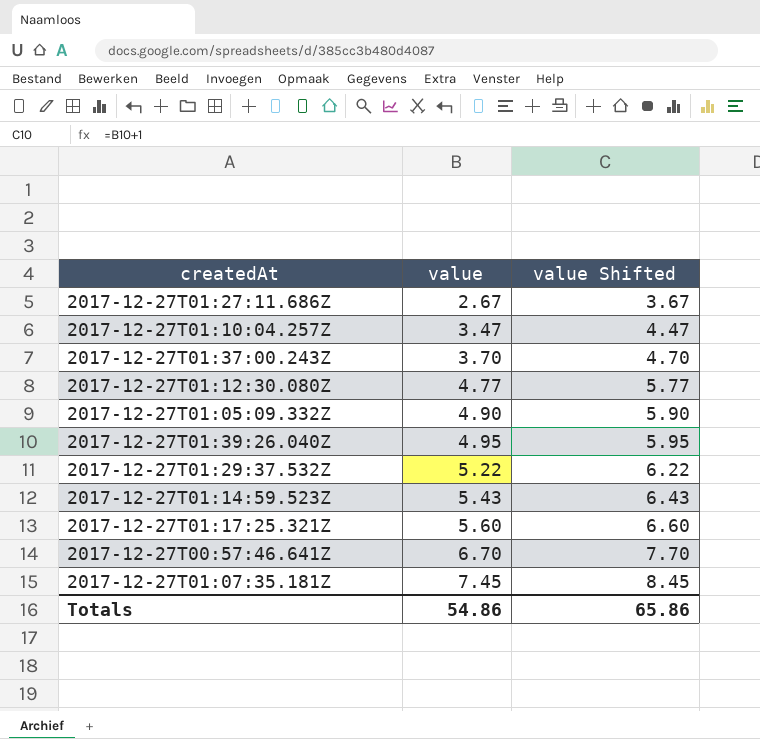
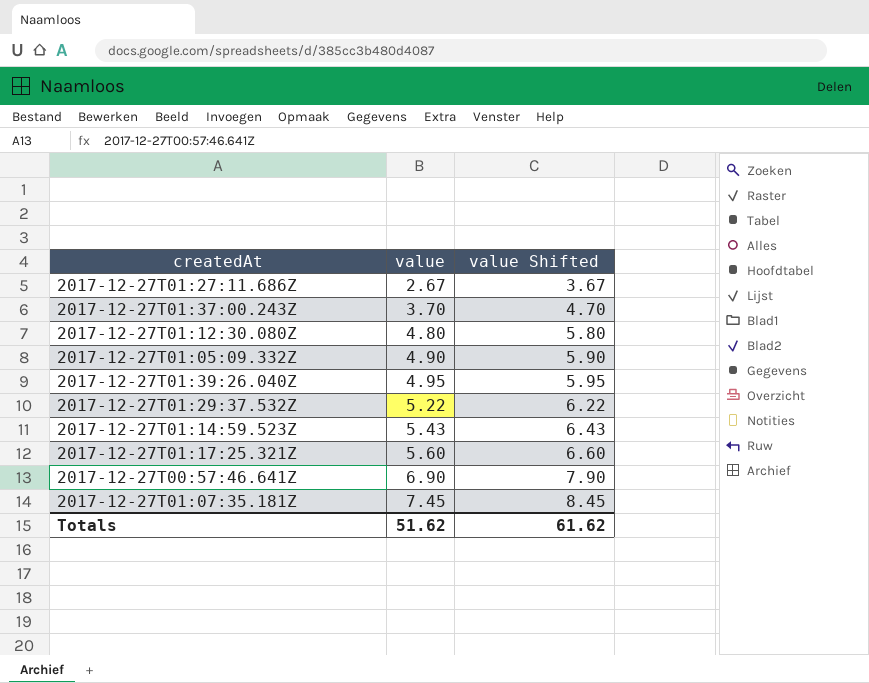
row 2017-12-27T01:10:04.257Z: 3.47 | 4.47 -> none
2017-12-27T01:12:30.080Z | value: 4.77 -> 4.80
2017-12-27T01:12:30.080Z | value Shifted: 5.77 -> 5.80
2017-12-27T00:57:46.641Z | value: 6.70 -> 6.90
2017-12-27T00:57:46.641Z | value Shifted: 7.70 -> 7.90
Totals | value: 54.86 -> 51.62
Totals | value Shifted: 65.86 -> 61.62

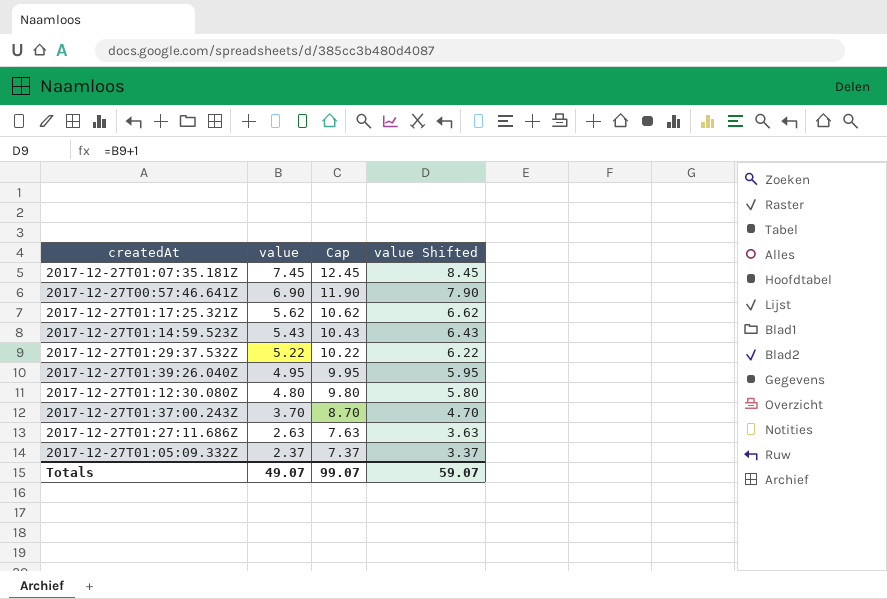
row order: value ascending -> value descending
column Cap | formula: none -> [value] + 5
2017-12-27T01:17:25.321Z | value: 5.60 -> 5.62
2017-12-27T01:17:25.321Z | value Shifted: 6.60 -> 6.62
2017-12-27T01:27:11.686Z | value: 2.67 -> 2.63
2017-12-27T01:27:11.686Z | value Shifted: 3.67 -> 3.63
2017-12-27T01:05:09.332Z | value: 4.90 -> 2.37
2017-12-27T01:05:09.332Z | value Shifted: 5.90 -> 3.37
Totals | value: 51.62 -> 49.07
Totals | value Shifted: 61.62 -> 59.07

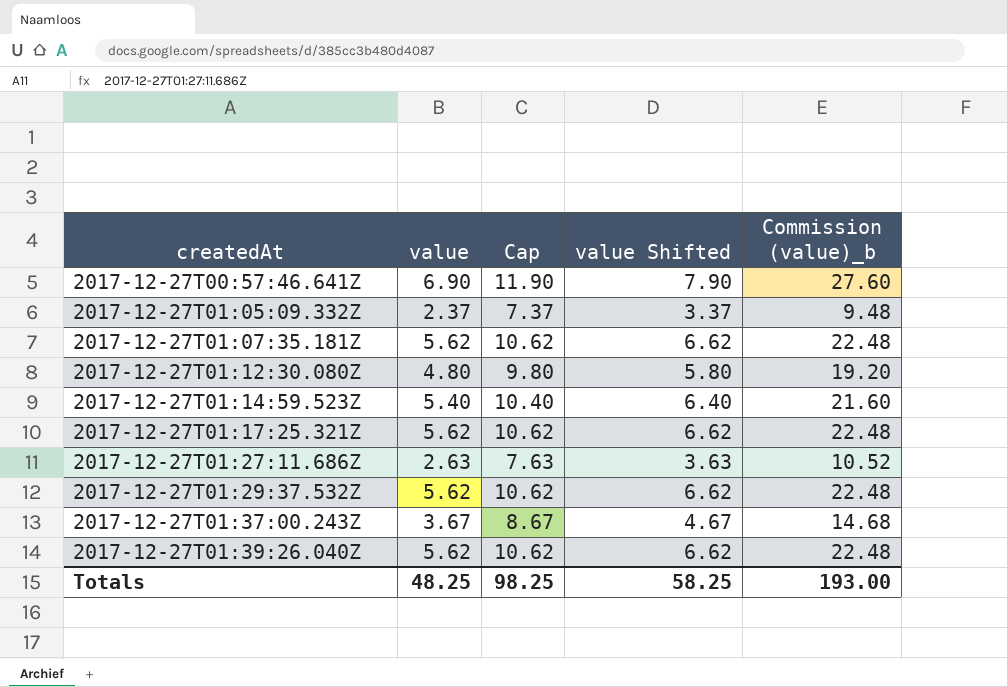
row order: value descending -> createdAt ascending
column Commission (value)_b | formula: none -> [value] * 4
2017-12-27T01:07:35.181Z | value: 7.45 -> 5.62
2017-12-27T01:07:35.181Z | Cap: 12.45 -> 10.62
2017-12-27T01:07:35.181Z | value Shifted: 8.45 -> 6.62
2017-12-27T01:14:59.523Z | value: 5.43 -> 5.40
2017-12-27T01:14:59.523Z | Cap: 10.43 -> 10.40
2017-12-27T01:14:59.523Z | value Shifted: 6.43 -> 6.40
2017-12-27T01:29:37.532Z | value: 5.22 -> 5.62
2017-12-27T01:29:37.532Z | Cap: 10.22 -> 10.62
2017-12-27T01:29:37.532Z | value Shifted: 6.22 -> 6.62
2017-12-27T01:37:00.243Z | value: 3.70 -> 3.67
2017-12-27T01:37:00.243Z | Cap: 8.70 -> 8.67
2017-12-27T01:37:00.243Z | value Shifted: 4.70 -> 4.67
2017-12-27T01:39:26.040Z | value: 4.95 -> 5.62
2017-12-27T01:39:26.040Z | Cap: 9.95 -> 10.62
2017-12-27T01:39:26.040Z | value Shifted: 5.95 -> 6.62
Totals | value: 49.07 -> 48.25
Totals | Cap: 99.07 -> 98.25
Totals | value Shifted: 59.07 -> 58.25

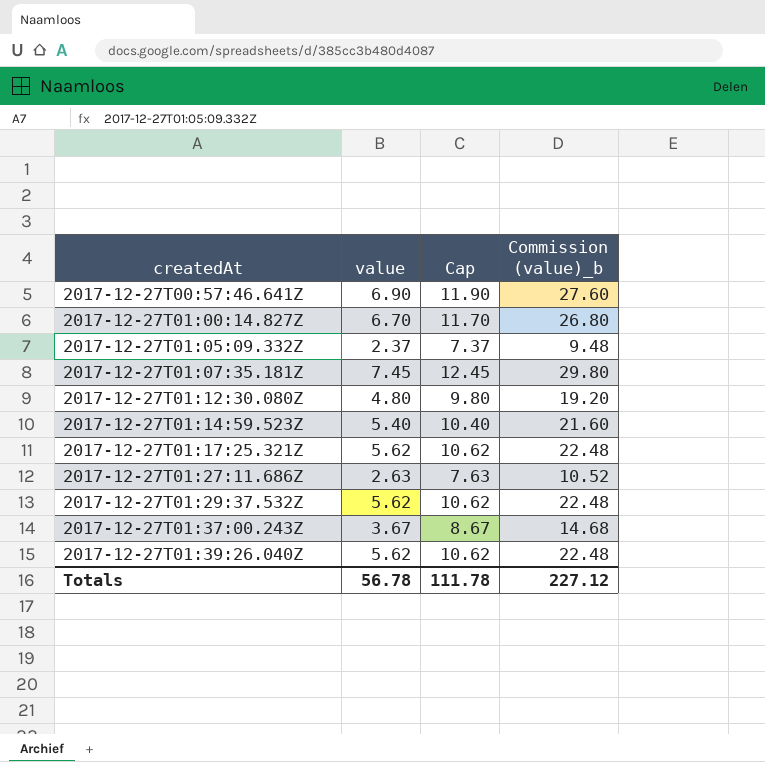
column value Shifted | formula: [value] + 1 -> none
row 2017-12-27T01:00:14.827Z: none -> 6.70 | 11.70 | 26.80
2017-12-27T01:07:35.181Z | value: 5.62 -> 7.45
2017-12-27T01:07:35.181Z | Cap: 10.62 -> 12.45
2017-12-27T01:07:35.181Z | Commission (value)_b: 22.48 -> 29.80
Totals | value: 48.25 -> 56.78
Totals | Cap: 98.25 -> 111.78
Totals | Commission (value)_b: 193.00 -> 227.12

